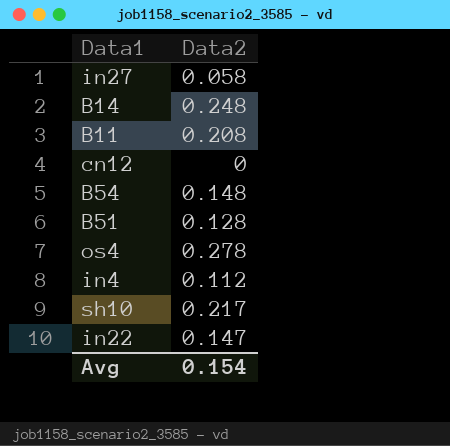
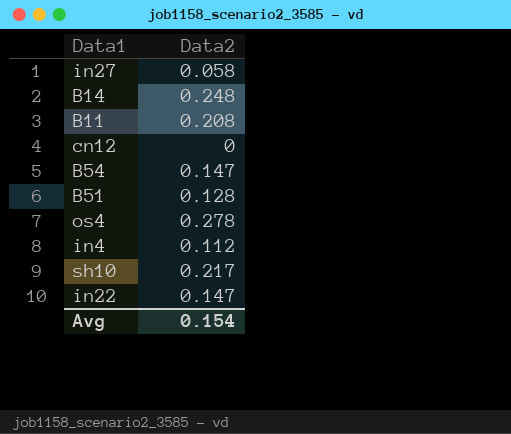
B54 | Data2: 0.148 -> 0.147

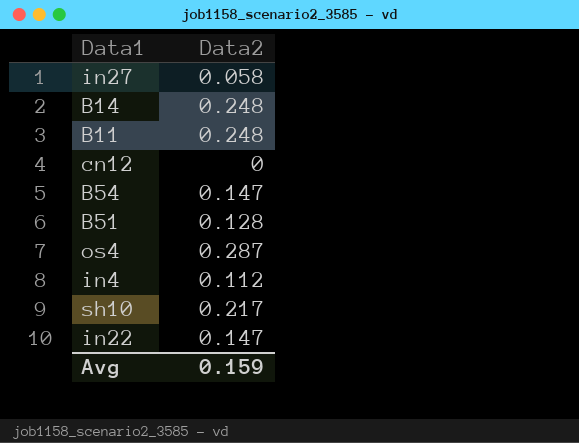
B11 | Data2: 0.208 -> 0.248
os4 | Data2: 0.278 -> 0.287
Avg | Data2: 0.154 -> 0.159

